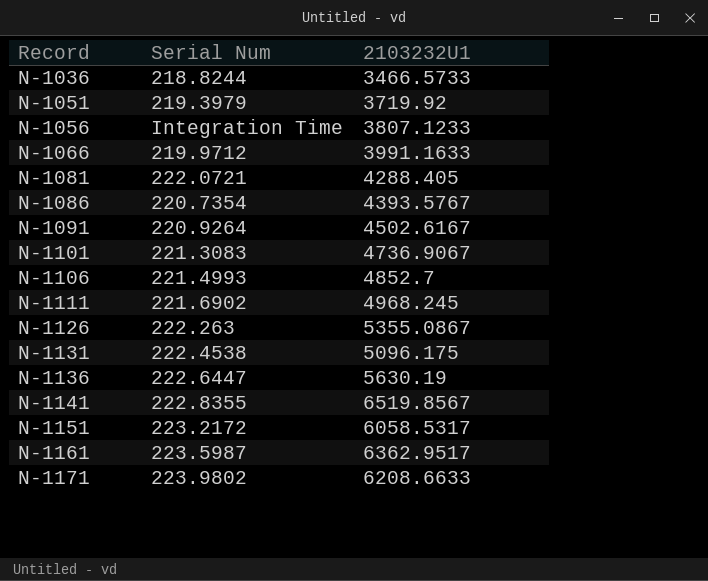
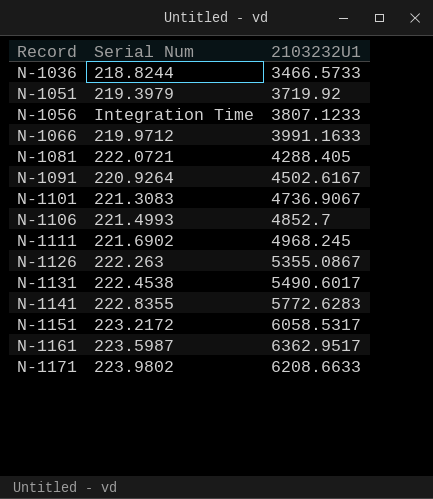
row N-1086: 220.7354 | 4393.5767 -> none
row N-1136: 222.6447 | 5630.19 -> none
N-1131 | 2103232U1: 5096.175 -> 5490.6017
N-1141 | 2103232U1: 6519.8567 -> 5772.6283

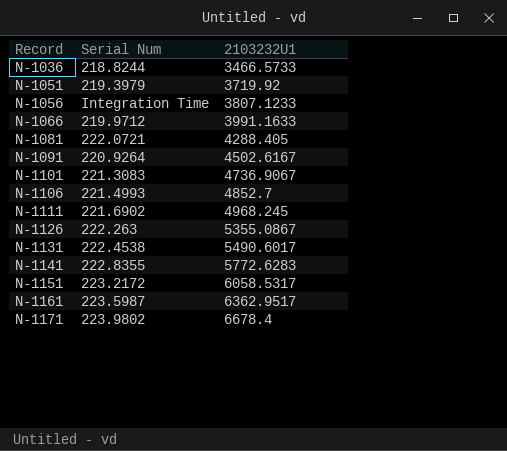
N-1171 | 2103232U1: 6208.6633 -> 6678.4

